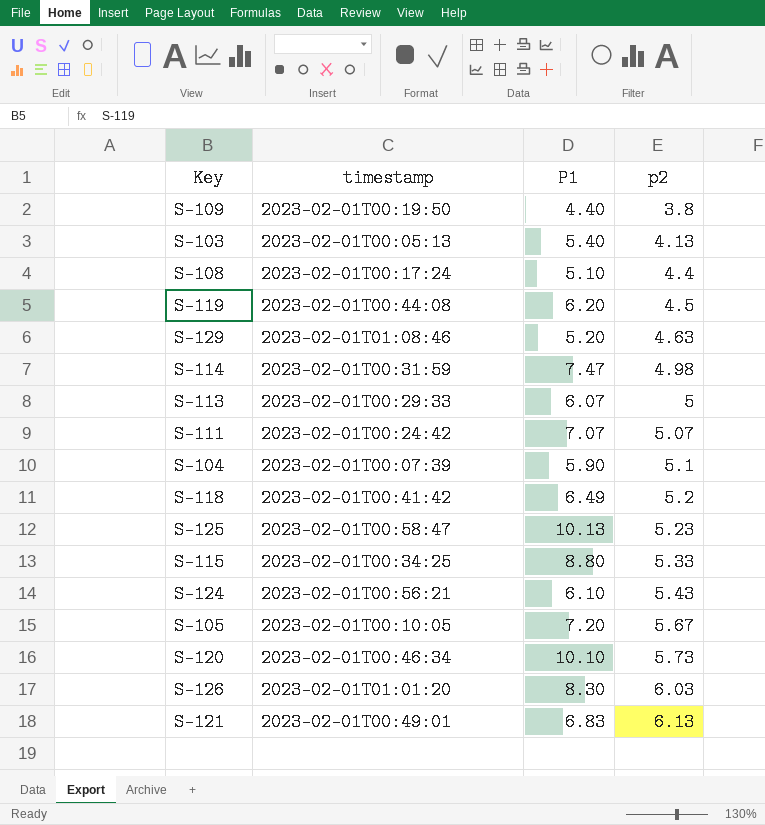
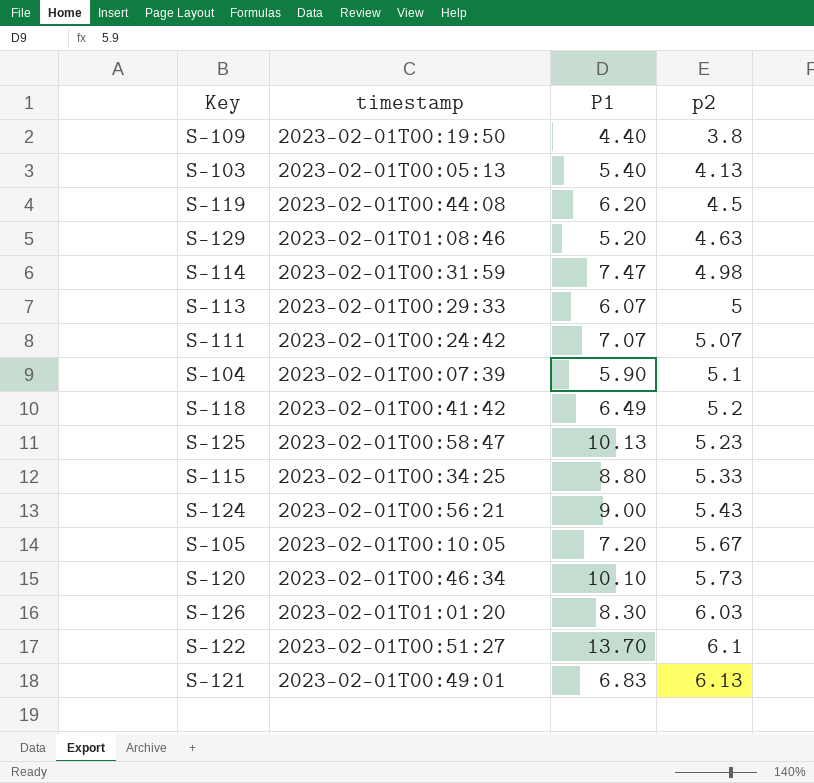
row S-108: 2023-02-01T00:17:24 | 5.10 | 4.4 -> none
S-124 | P1: 6.10 -> 9.00
row S-122: none -> 2023-02-01T00:51:27 | 13.70 | 6.1

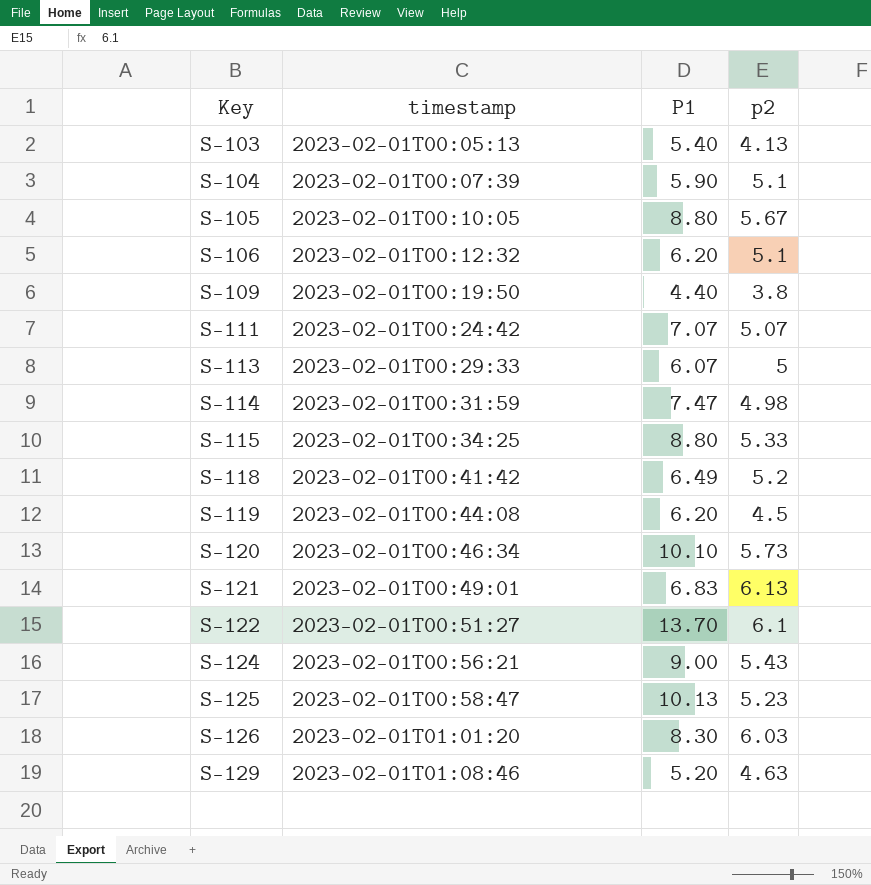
row order: p2 ascending -> Key ascending
S-105 | P1: 7.20 -> 8.80
row S-106: none -> 2023-02-01T00:12:32 | 6.20 | 5.1

